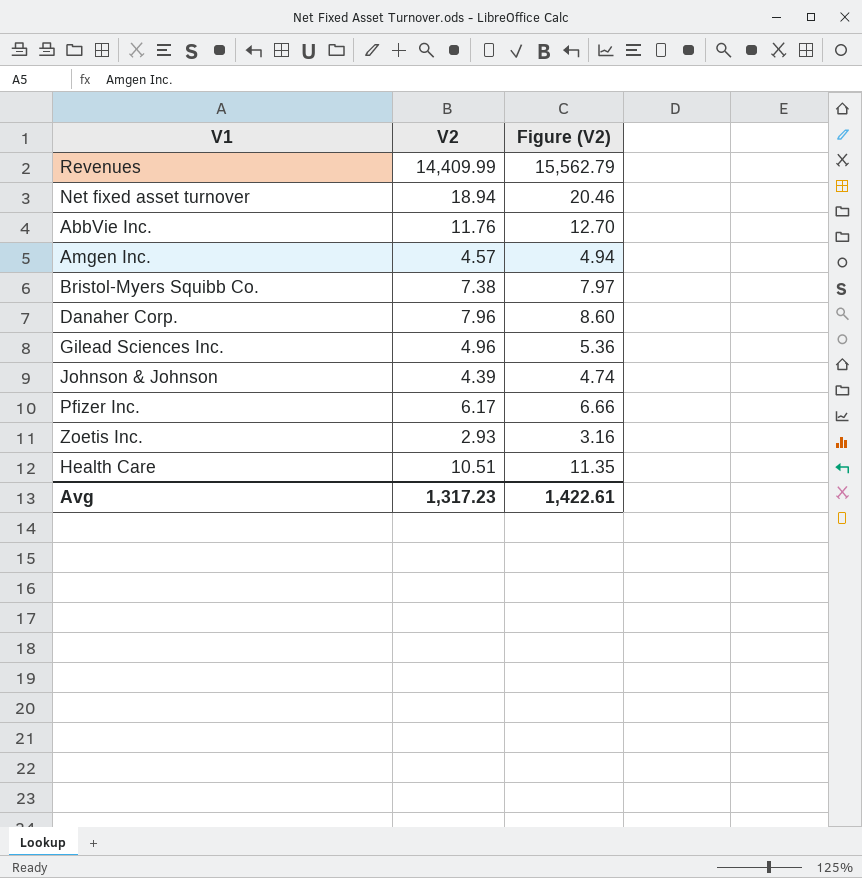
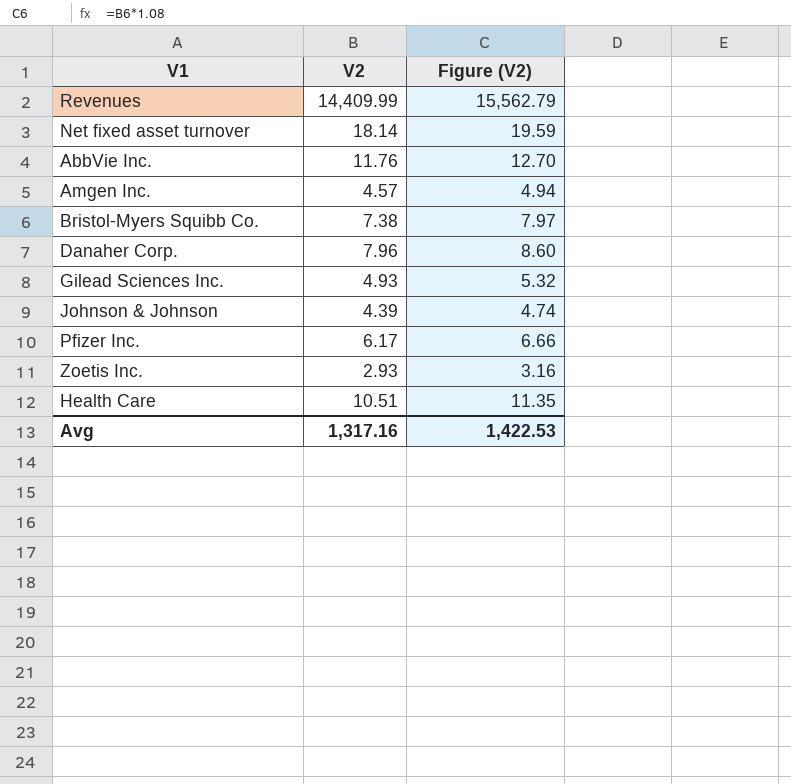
Net fixed asset turnover | V2: 18.94 -> 18.14
Net fixed asset turnover | Figure (V2): 20.46 -> 19.59
Gilead Sciences Inc. | V2: 4.96 -> 4.93
Gilead Sciences Inc. | Figure (V2): 5.36 -> 5.32
Avg | V2: 1,317.23 -> 1,317.16
Avg | Figure (V2): 1,422.61 -> 1,422.53

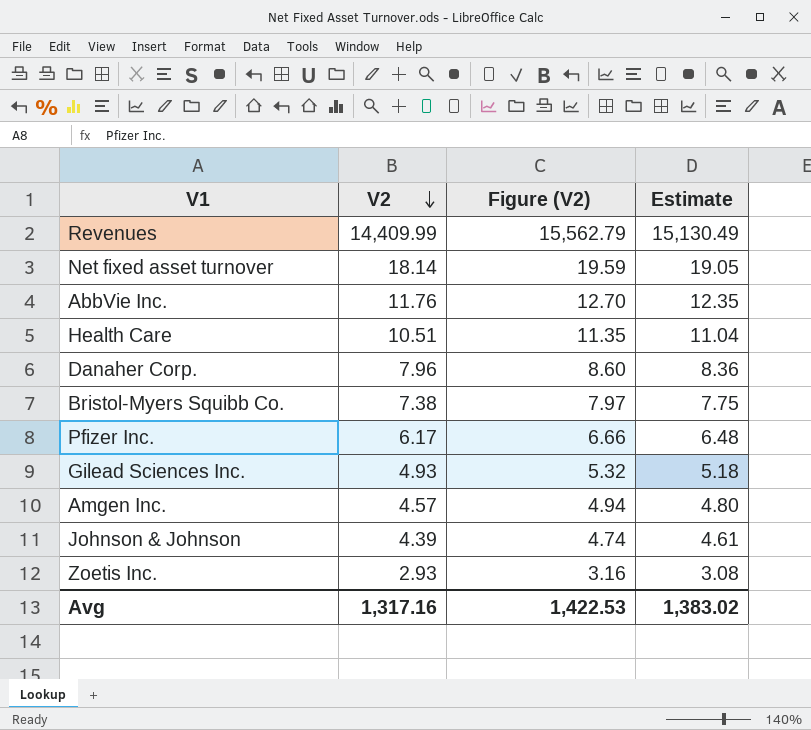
row order: none -> V2 descending
column Estimate | formula: none -> [V2] * 1.05

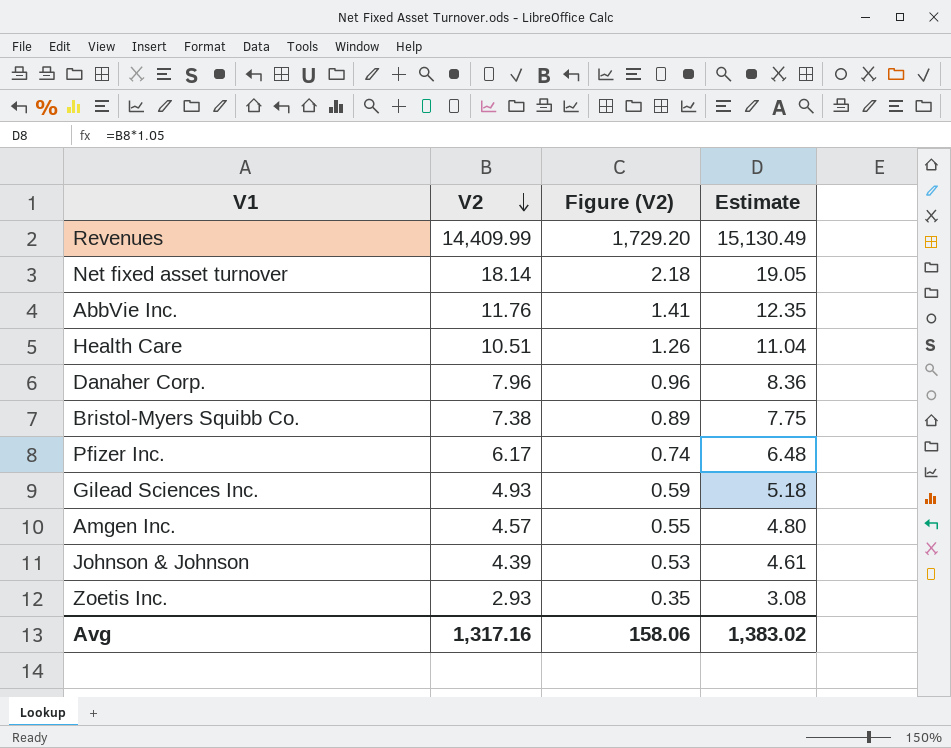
column Figure (V2) | formula: [V2] * 1.08 -> [V2] * 0.12
Avg | Figure (V2): 1,422.53 -> 158.06

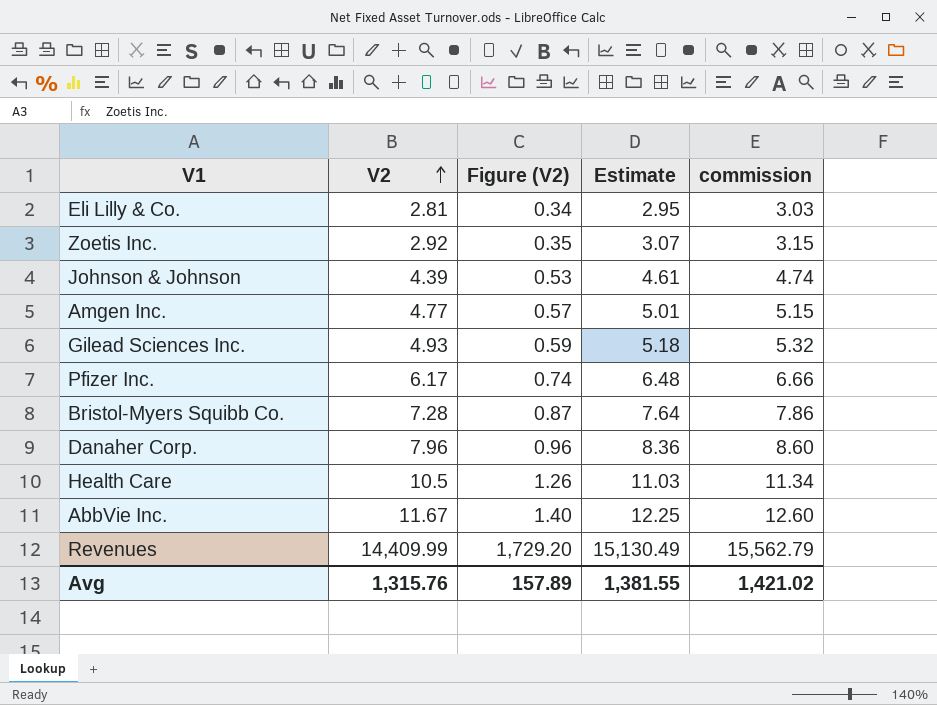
row order: V2 descending -> V2 ascending
column commission | formula: none -> [V2] * 1.08
row Net fixed asset turnover: 18.14 | 2.18 | 19.05 -> none
row Eli Lilly & Co.: none -> 2.81 | 0.34 | 2.95 | 3.03
Zoetis Inc. | V2: 2.93 -> 2.92
Zoetis Inc. | Estimate: 3.08 -> 3.07
Amgen Inc. | V2: 4.57 -> 4.77
Amgen Inc. | Figure (V2): 0.55 -> 0.57
Amgen Inc. | Estimate: 4.80 -> 5.01
Bristol-Myers Squibb Co. | V2: 7.38 -> 7.28
Bristol-Myers Squibb Co. | Figure (V2): 0.89 -> 0.87
Bristol-Myers Squibb Co. | Estimate: 7.75 -> 7.64
Health Care | V2: 10.51 -> 10.5
Health Care | Estimate: 11.04 -> 11.03
AbbVie Inc. | V2: 11.76 -> 11.67
AbbVie Inc. | Figure (V2): 1.41 -> 1.40
AbbVie Inc. | Estimate: 12.35 -> 12.25
Avg | V2: 1,317.16 -> 1,315.76
Avg | Figure (V2): 158.06 -> 157.89
Avg | Estimate: 1,383.02 -> 1,381.55

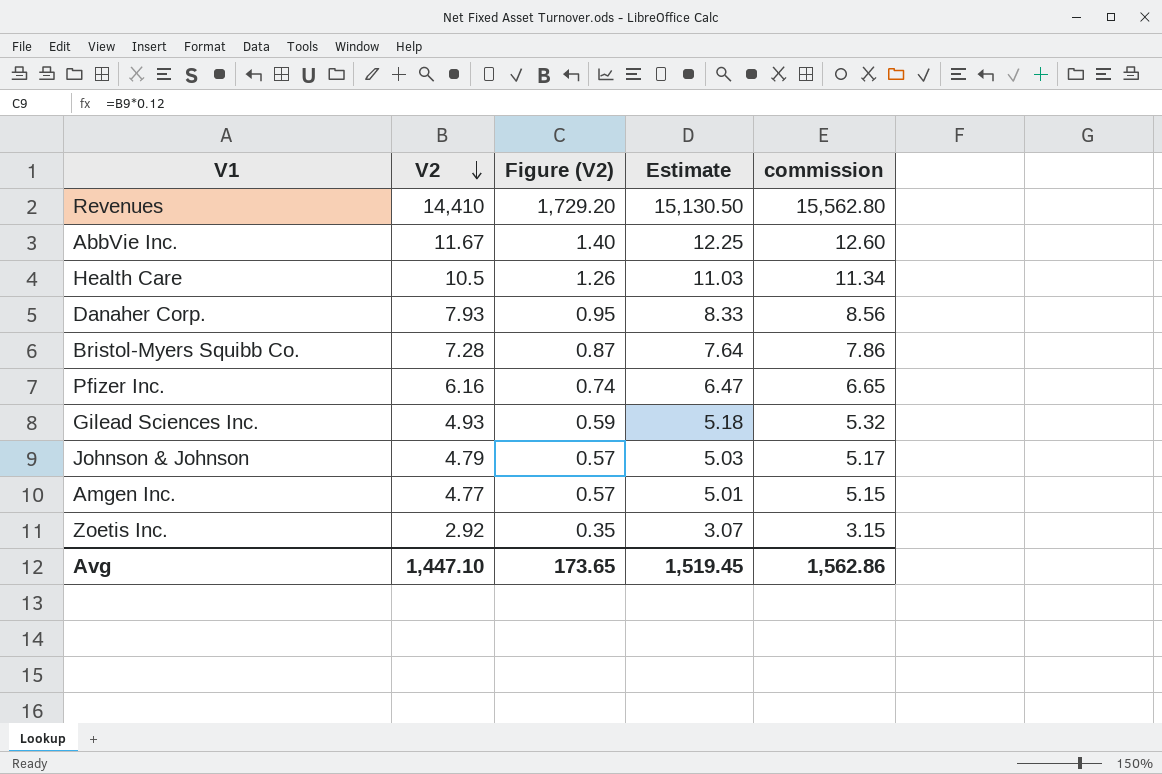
row order: V2 ascending -> V2 descending
row Eli Lilly & Co.: 2.81 | 0.34 | 2.95 | 3.03 -> none
Revenues | V2: 14,409.99 -> 14,410
Revenues | Estimate: 15,130.49 -> 15,130.50
Revenues | commission: 15,562.79 -> 15,562.80
Danaher Corp. | V2: 7.96 -> 7.93
Danaher Corp. | Figure (V2): 0.96 -> 0.95
Danaher Corp. | Estimate: 8.36 -> 8.33
Danaher Corp. | commission: 8.60 -> 8.56
Pfizer Inc. | V2: 6.17 -> 6.16
Pfizer Inc. | Estimate: 6.48 -> 6.47
Pfizer Inc. | commission: 6.66 -> 6.65
Johnson & Johnson | V2: 4.39 -> 4.79
Johnson & Johnson | Figure (V2): 0.53 -> 0.57
Johnson & Johnson | Estimate: 4.61 -> 5.03
Johnson & Johnson | commission: 4.74 -> 5.17
Avg | V2: 1,315.76 -> 1,447.10
Avg | Figure (V2): 157.89 -> 173.65
Avg | Estimate: 1,381.55 -> 1,519.45
Avg | commission: 1,421.02 -> 1,562.86

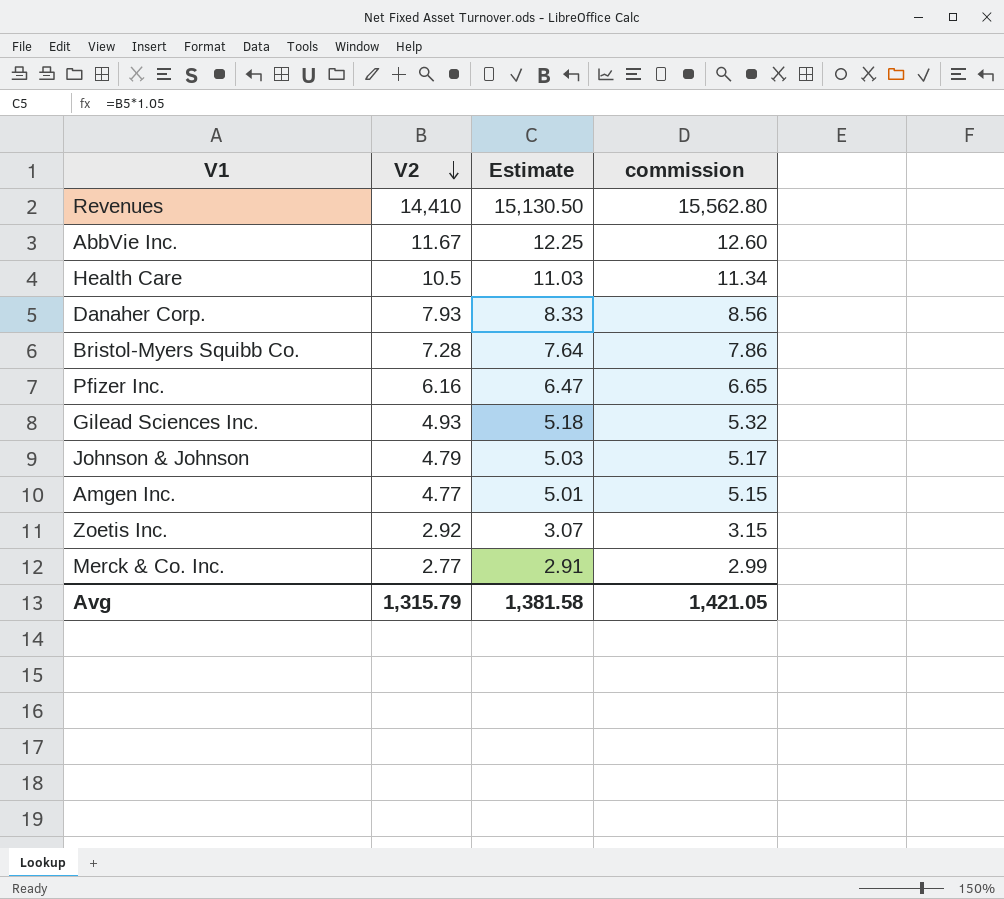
column Figure (V2) | formula: [V2] * 0.12 -> none
row Merck & Co. Inc.: none -> 2.77 | 2.91 | 2.99
Avg | V2: 1,447.10 -> 1,315.79
Avg | Estimate: 1,519.45 -> 1,381.58
Avg | commission: 1,562.86 -> 1,421.05

